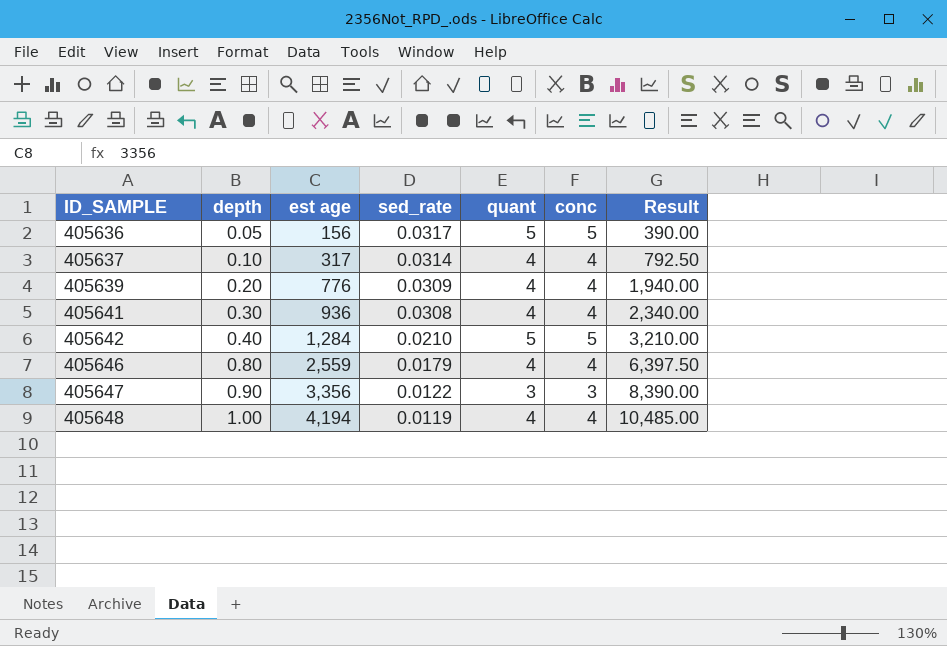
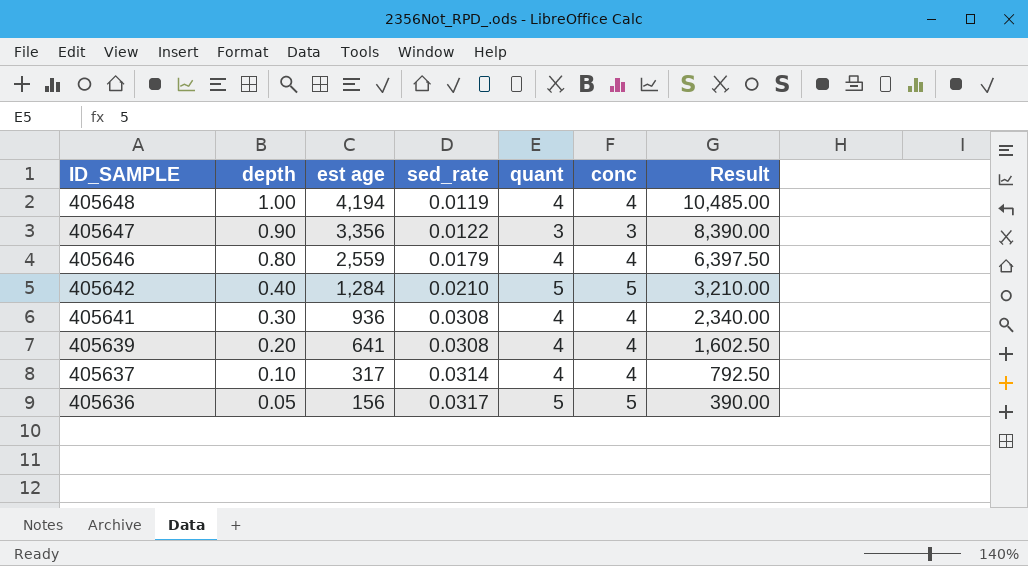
row order: ID_SAMPLE ascending -> ID_SAMPLE descending
405639 | est age: 776 -> 641
405639 | sed_rate: 0.0309 -> 0.0308
405639 | Result: 1,940.00 -> 1,602.50

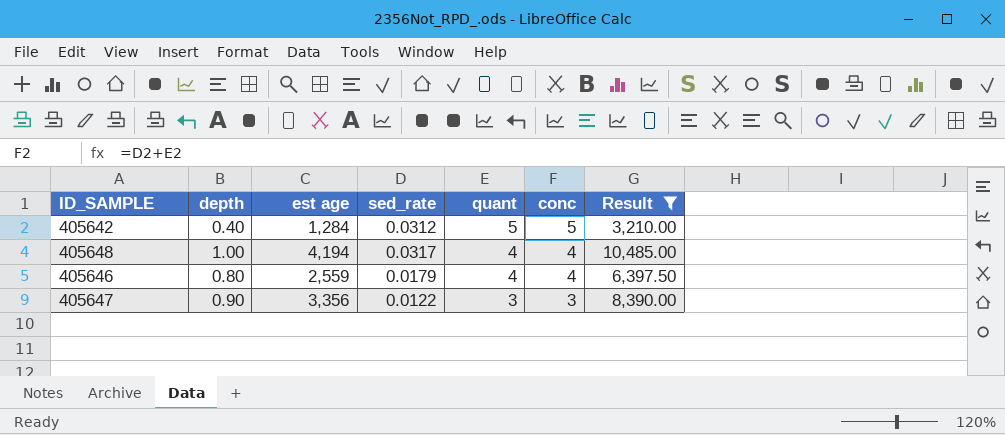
filter: none -> Result >= 3,210.00
row order: ID_SAMPLE descending -> quant descending
405642 | sed_rate: 0.0210 -> 0.0312
405648 | sed_rate: 0.0119 -> 0.0317

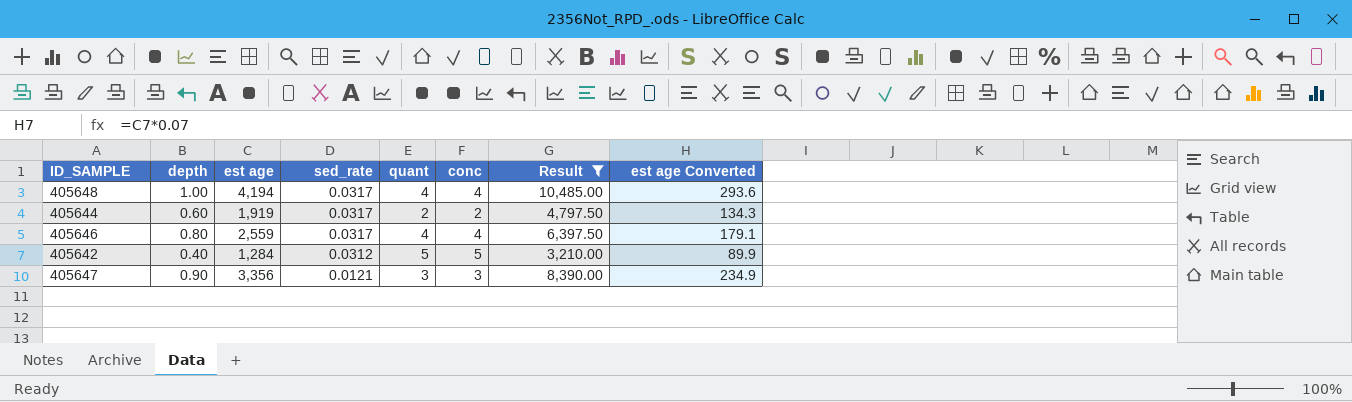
row order: quant descending -> sed_rate descending
column est age Converted | formula: none -> [est age] * 0.07
row 405644: none -> 0.60 | 1,919 | 0.0317 | 2 | 2 | 4,797.50 | 134.3
405646 | sed_rate: 0.0179 -> 0.0317
405647 | sed_rate: 0.0122 -> 0.0121

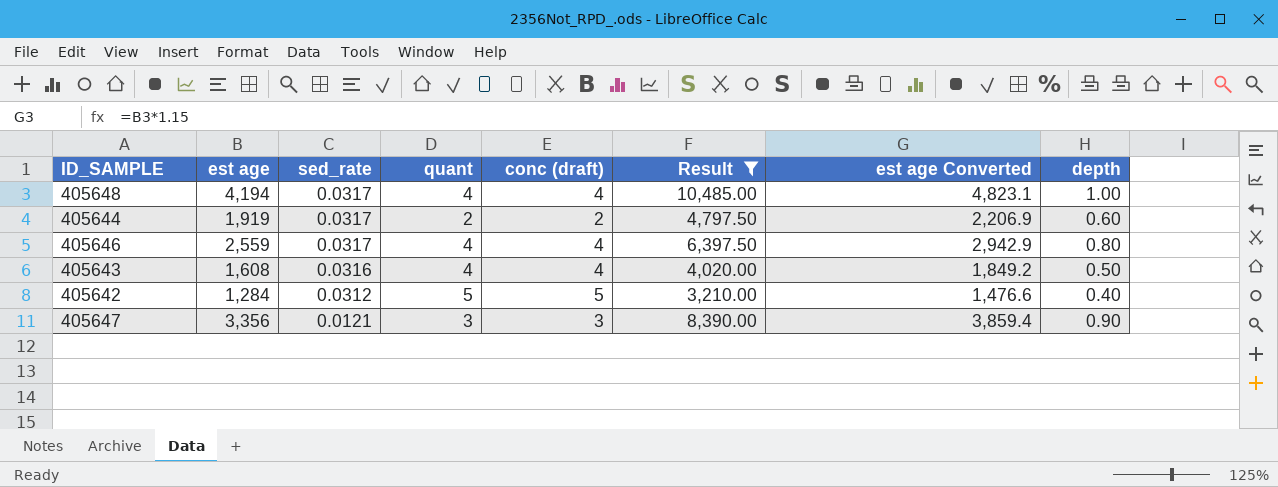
column name: conc -> conc (draft)
column est age Converted | formula: [est age] * 0.07 -> [est age] * 1.15
column depth | position: 2 -> 8
row 405643: none -> 1,608 | 0.0316 | 4 | 4 | 4,020.00 | 1,849.2 | 0.50

